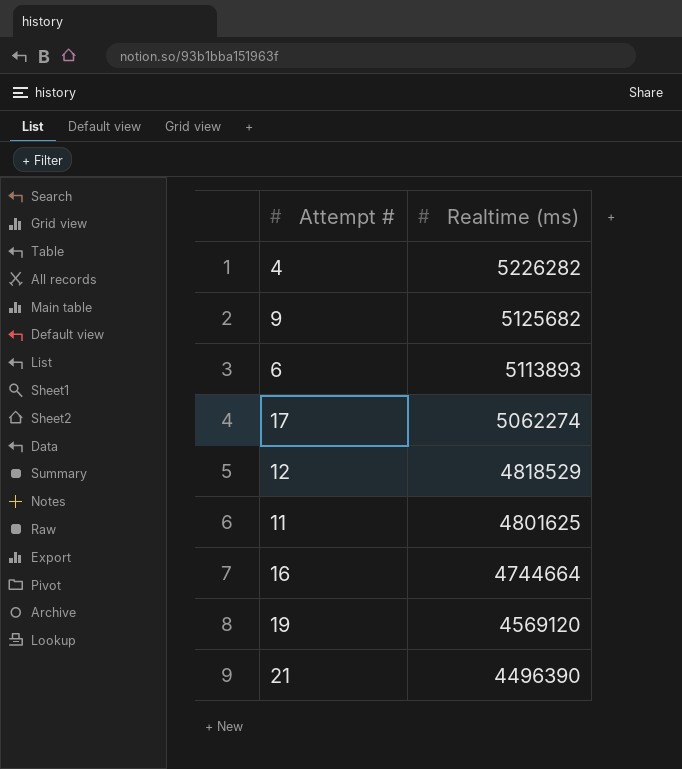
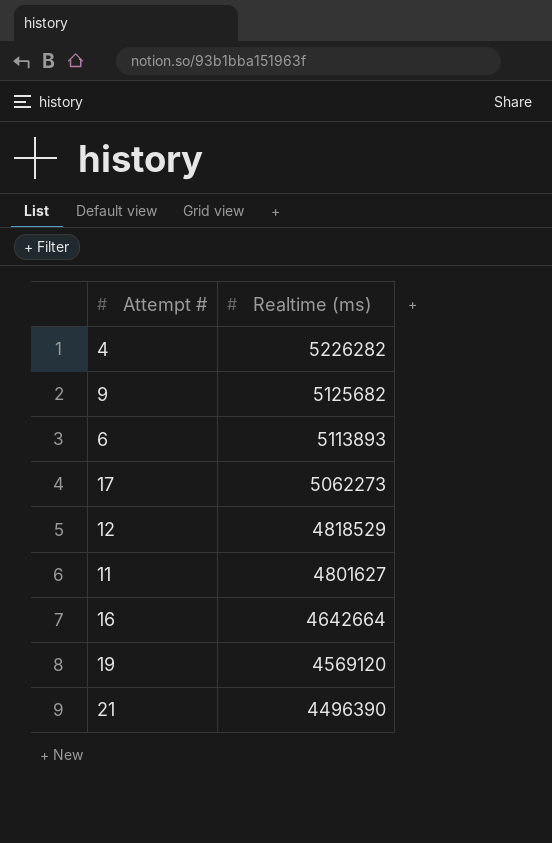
17 | Realtime (ms): 5062274 -> 5062273
11 | Realtime (ms): 4801625 -> 4801627
16 | Realtime (ms): 4744664 -> 4642664

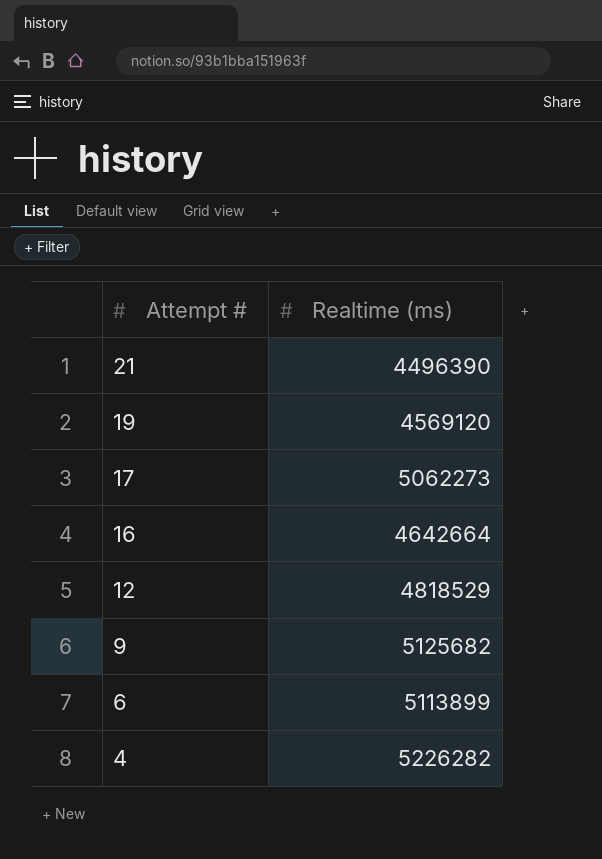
row order: Realtime (ms) descending -> Attempt # descending
row 11: 4801627 -> none
6 | Realtime (ms): 5113893 -> 5113899

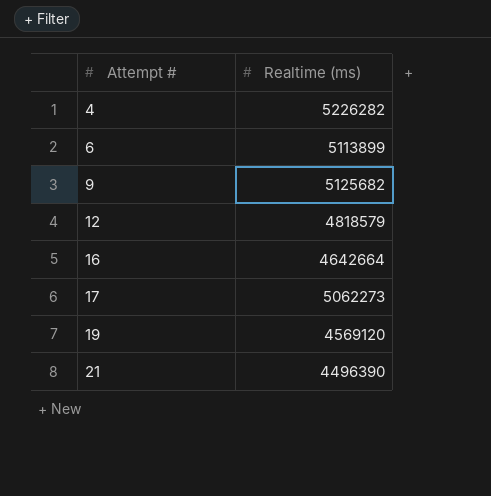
row order: Attempt # descending -> Attempt # ascending
12 | Realtime (ms): 4818529 -> 4818579

